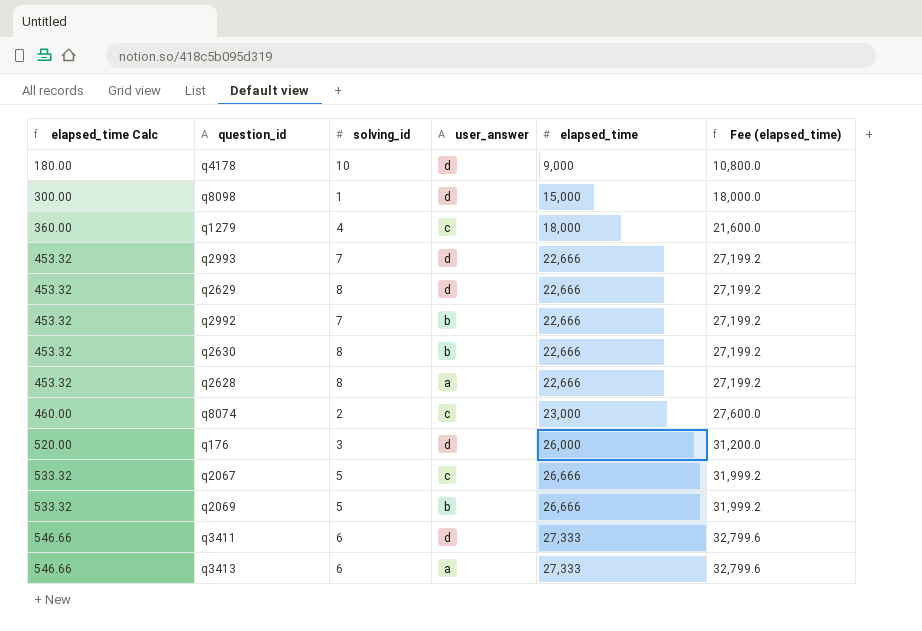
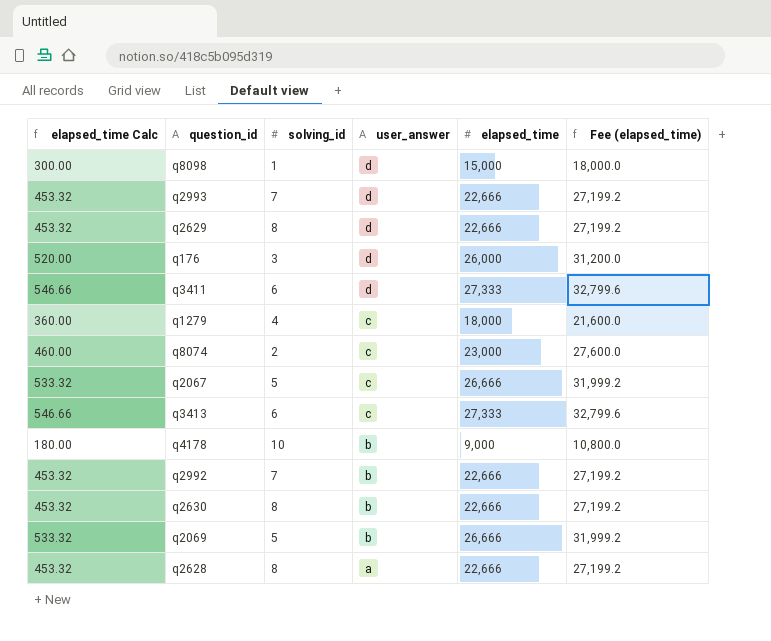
row order: elapsed_time Calc ascending -> user_answer descending
q3413 | user_answer: a -> c
q4178 | user_answer: d -> b

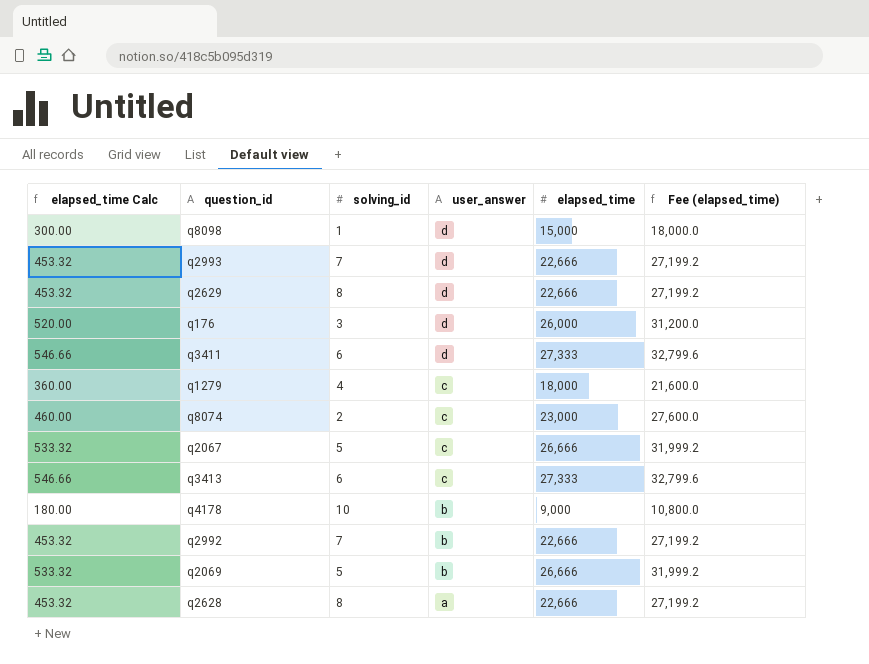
row q2630: 453.32 | 8 | b | 22,666 | 27,199.2 -> none

